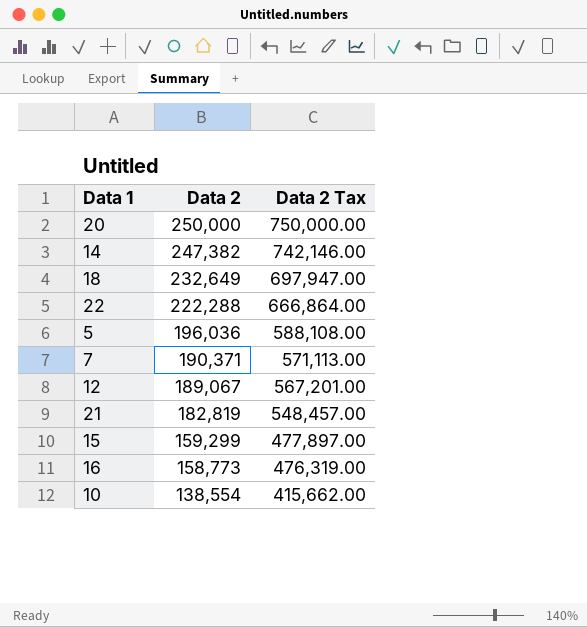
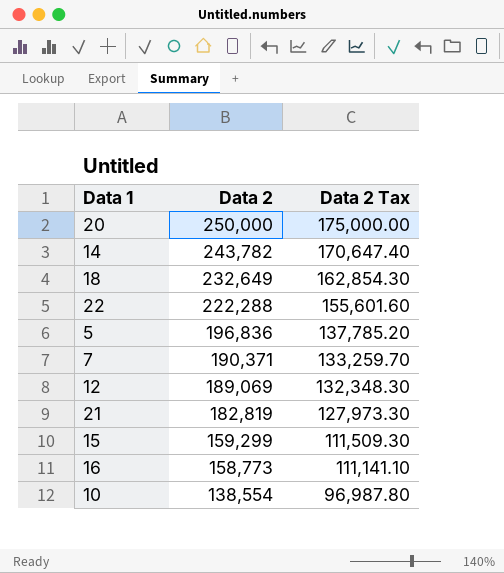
column Data 2 Tax | formula: [Data 2] * 3 -> [Data 2] * 0.7
14 | Data 2: 247,382 -> 243,782
5 | Data 2: 196,036 -> 196,836
12 | Data 2: 189,067 -> 189,069

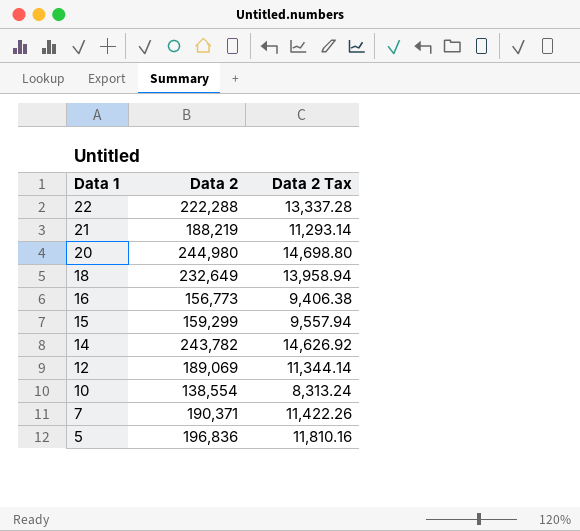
row order: Data 2 descending -> Data 1 descending
column Data 2 Tax | formula: [Data 2] * 0.7 -> [Data 2] * 0.06
21 | Data 2: 182,819 -> 188,219
20 | Data 2: 250,000 -> 244,980
16 | Data 2: 158,773 -> 156,773

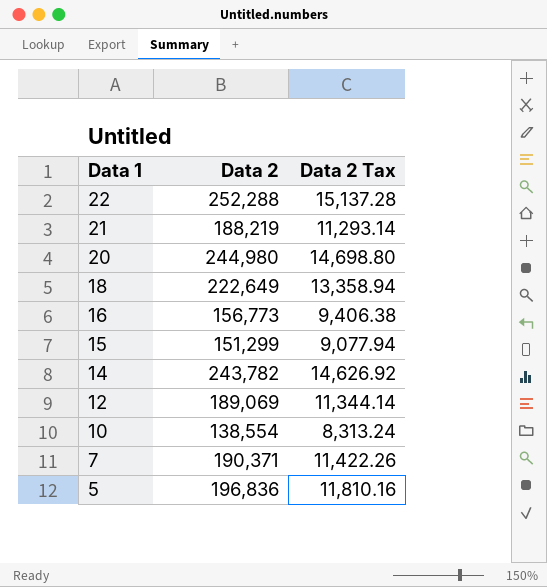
22 | Data 2: 222,288 -> 252,288
22 | Data 2 Tax: 13,337.28 -> 15,137.28
18 | Data 2: 232,649 -> 222,649
18 | Data 2 Tax: 13,958.94 -> 13,358.94
15 | Data 2: 159,299 -> 151,299
15 | Data 2 Tax: 9,557.94 -> 9,077.94

